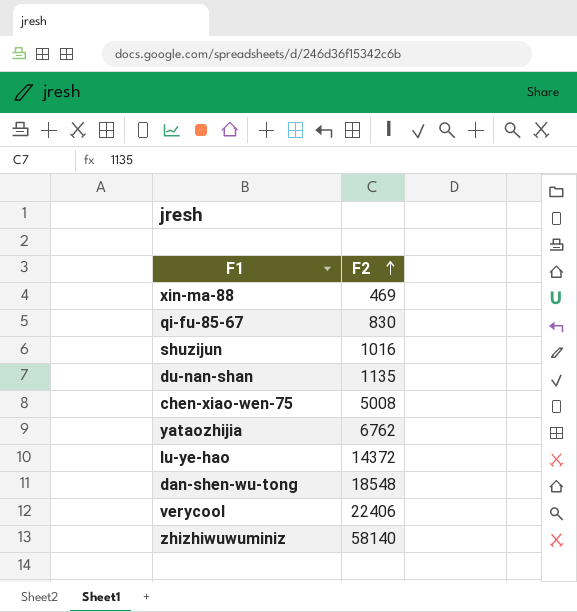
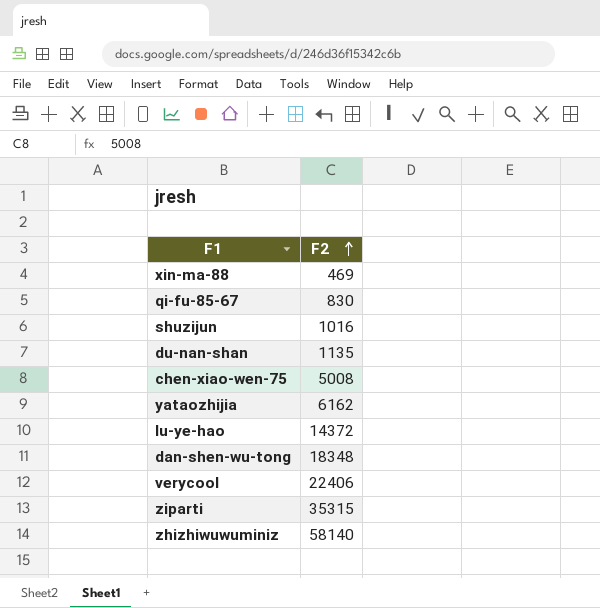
yataozhijia | F2: 6762 -> 6162
dan-shen-wu-tong | F2: 18548 -> 18348
row ziparti: none -> 35315

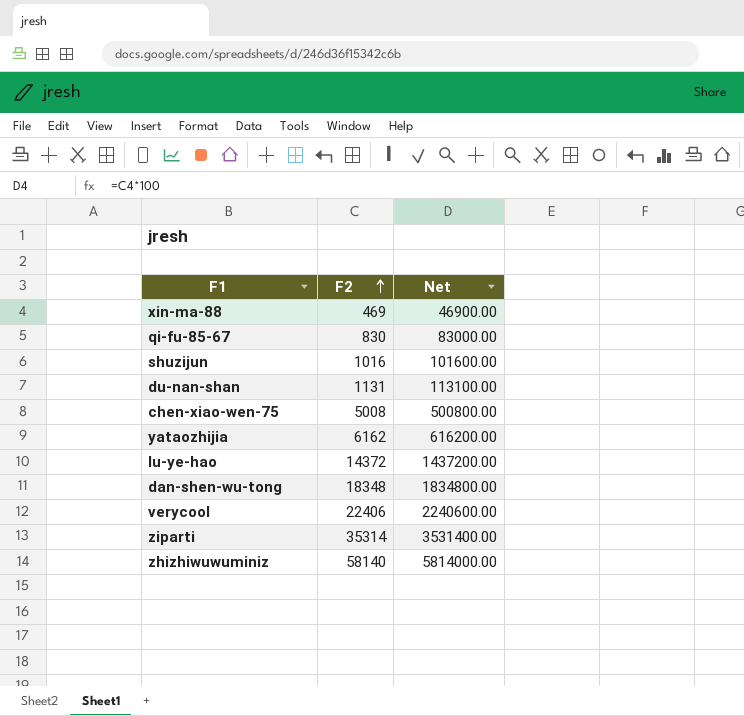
column Net | formula: none -> [F2] * 100
du-nan-shan | F2: 1135 -> 1131
ziparti | F2: 35315 -> 35314

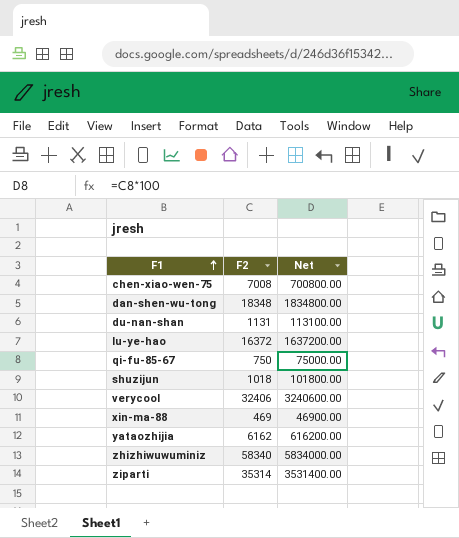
row order: F2 ascending -> F1 ascending
chen-xiao-wen-75 | F2: 5008 -> 7008
chen-xiao-wen-75 | Net: 500800.00 -> 700800.00
lu-ye-hao | F2: 14372 -> 16372
lu-ye-hao | Net: 1437200.00 -> 1637200.00
qi-fu-85-67 | F2: 830 -> 750
qi-fu-85-67 | Net: 83000.00 -> 75000.00
shuzijun | F2: 1016 -> 1018
shuzijun | Net: 101600.00 -> 101800.00
verycool | F2: 22406 -> 32406
verycool | Net: 2240600.00 -> 3240600.00
zhizhiwuwuminiz | F2: 58140 -> 58340
zhizhiwuwuminiz | Net: 5814000.00 -> 5834000.00

